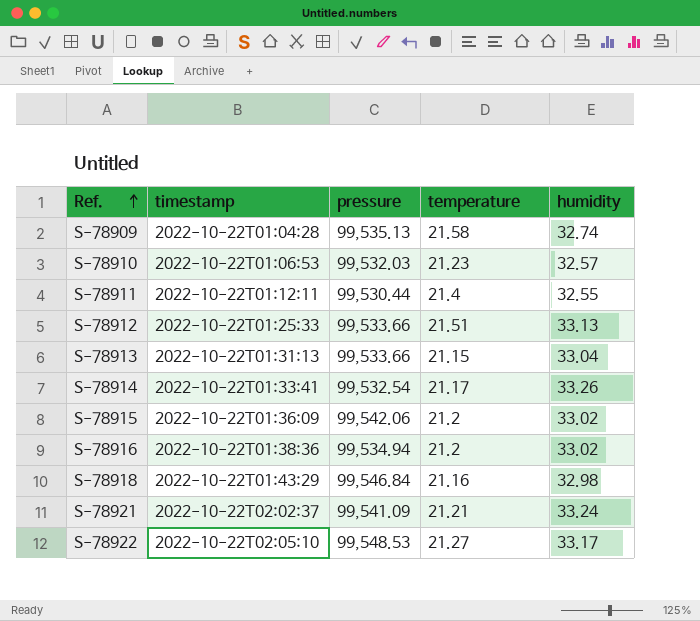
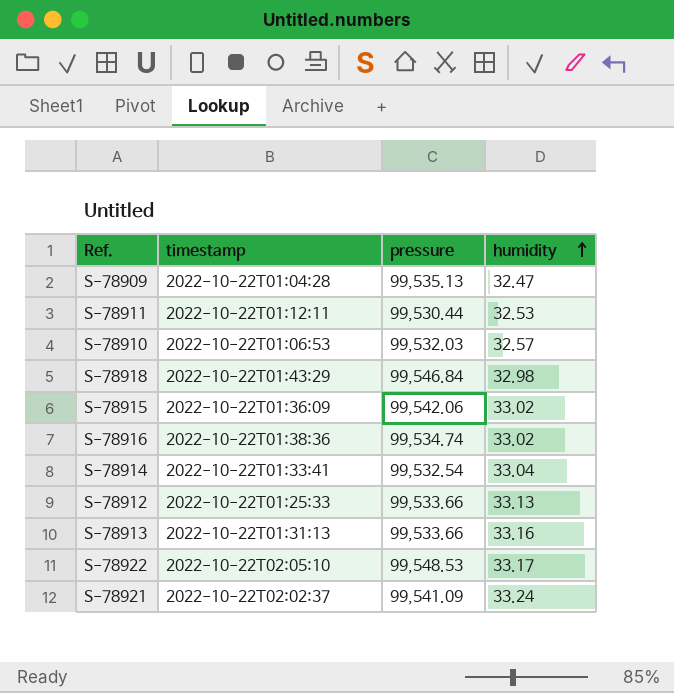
row order: Ref. ascending -> humidity ascending
column temperature | position: 4 -> none
S-78909 | humidity: 32.74 -> 32.47
S-78911 | humidity: 32.55 -> 32.53
S-78916 | pressure: 99,534.94 -> 99,534.74
S-78914 | humidity: 33.26 -> 33.04
S-78913 | humidity: 33.04 -> 33.16

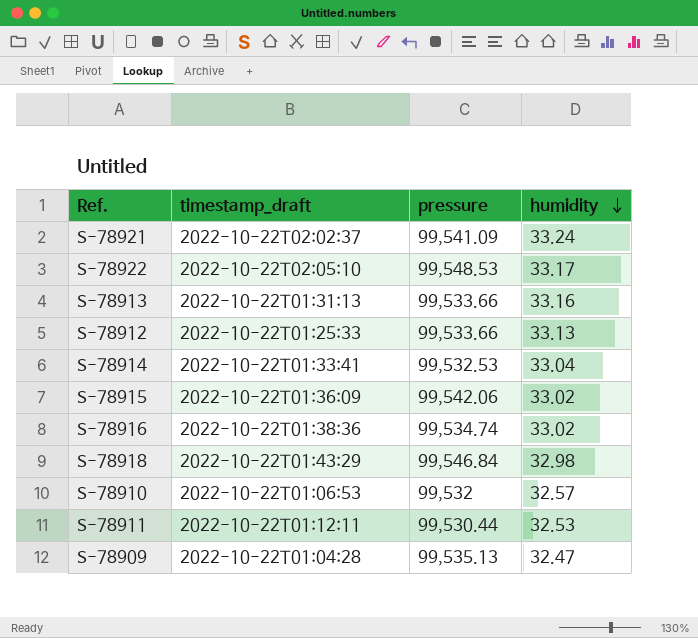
row order: humidity ascending -> humidity descending
column name: timestamp -> timestamp_draft
S-78914 | pressure: 99,532.54 -> 99,532.53
S-78910 | pressure: 99,532.03 -> 99,532

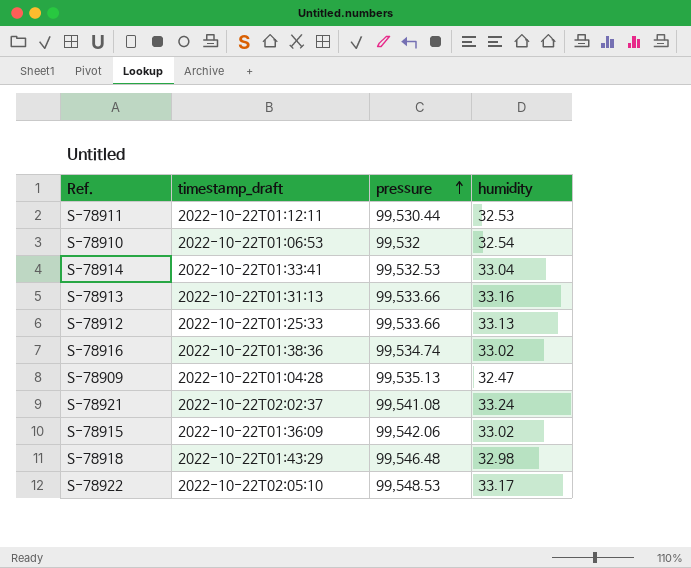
row order: humidity descending -> pressure ascending
S-78910 | humidity: 32.57 -> 32.54
S-78921 | pressure: 99,541.09 -> 99,541.08
S-78918 | pressure: 99,546.84 -> 99,546.48

